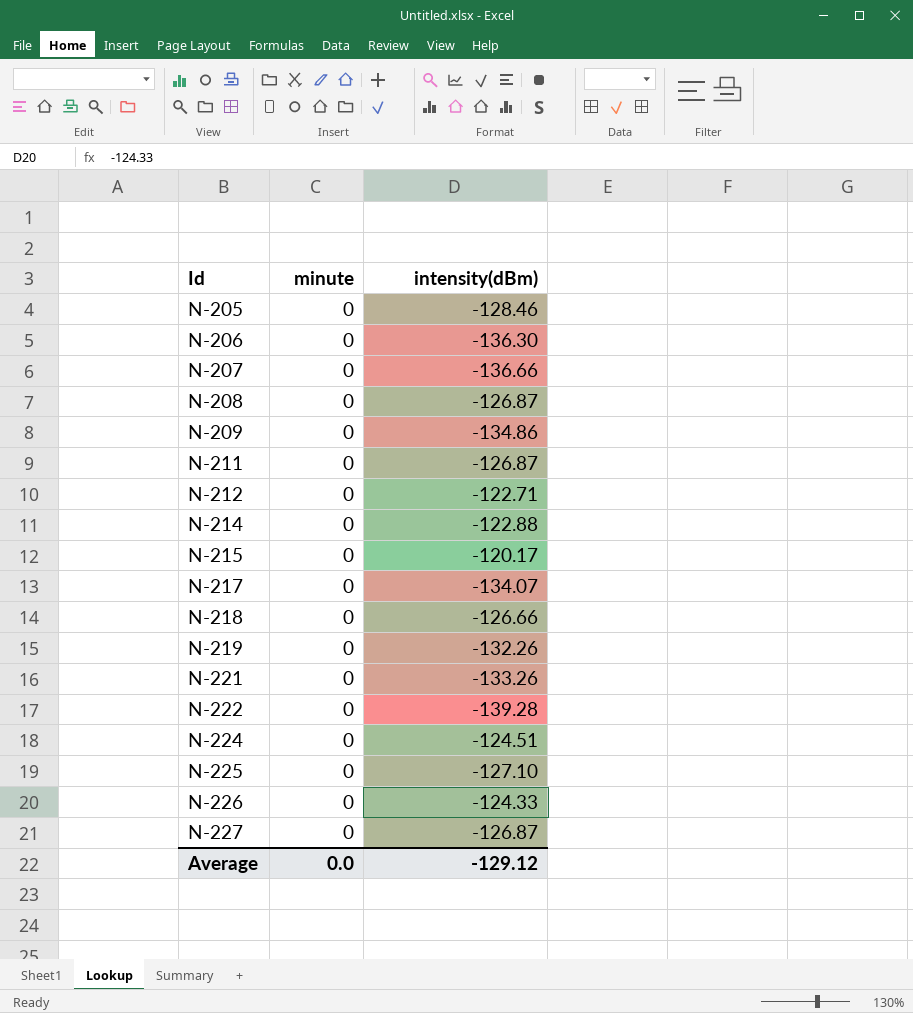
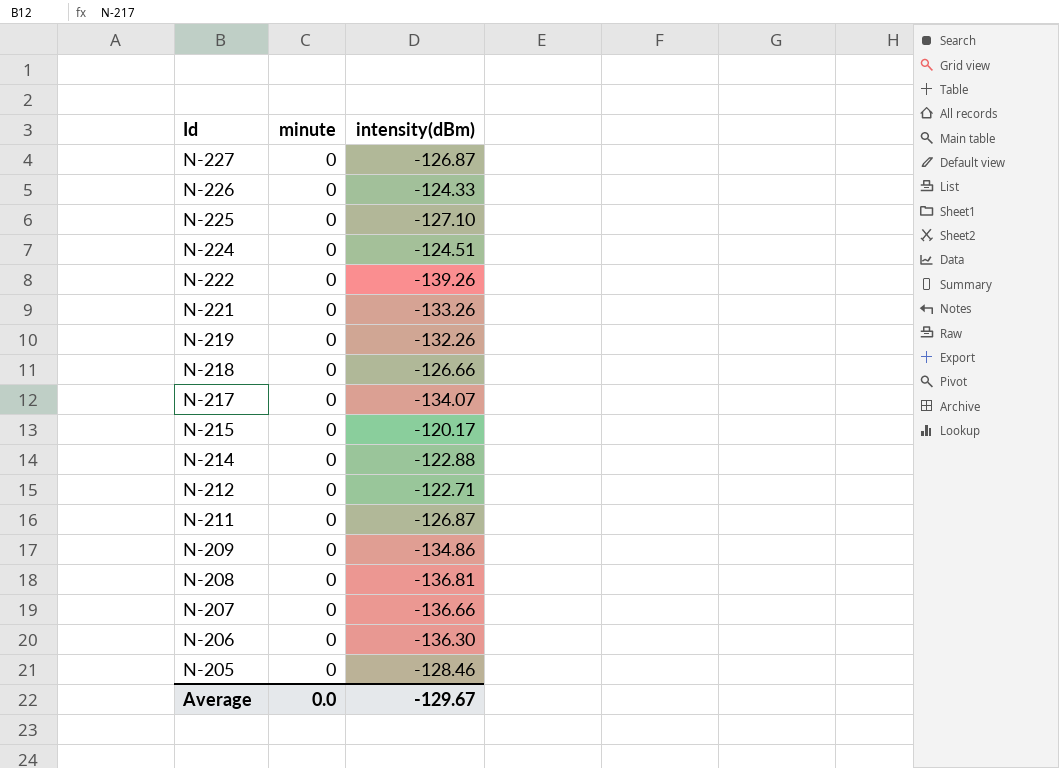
row order: Id ascending -> Id descending
N-222 | intensity(dBm): -139.28 -> -139.26
N-208 | intensity(dBm): -126.87 -> -136.81
Average | intensity(dBm): -129.12 -> -129.67

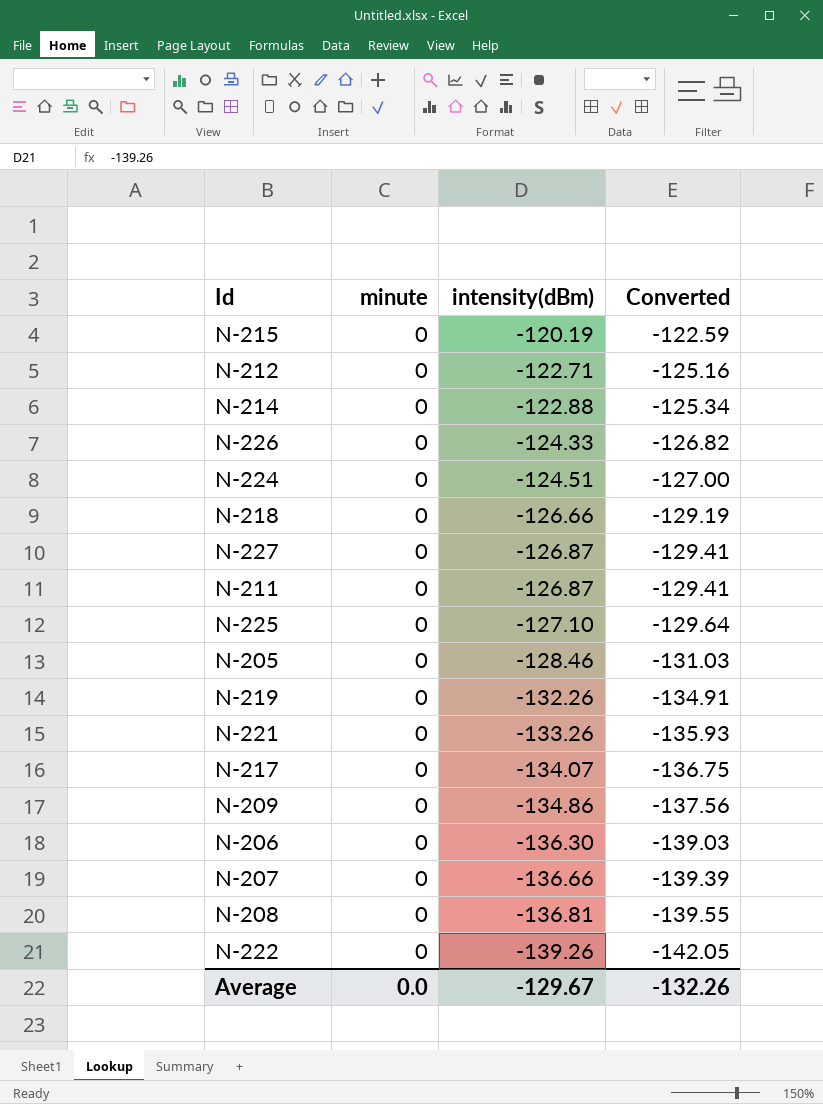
row order: Id descending -> intensity(dBm) descending
column Converted | formula: none -> [intensity(dBm)] * 1.02
N-215 | intensity(dBm): -120.17 -> -120.19

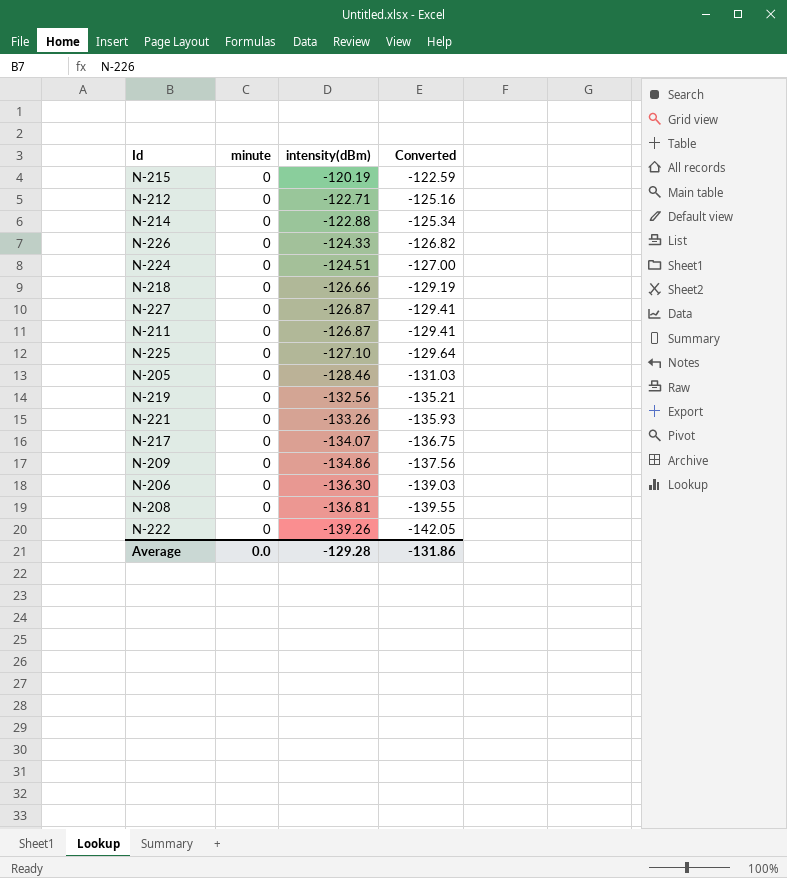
row N-207: 0 | -136.66 | -139.39 -> none
N-219 | intensity(dBm): -132.26 -> -132.56
N-219 | Converted: -134.91 -> -135.21
Average | intensity(dBm): -129.67 -> -129.28
Average | Converted: -132.26 -> -131.86

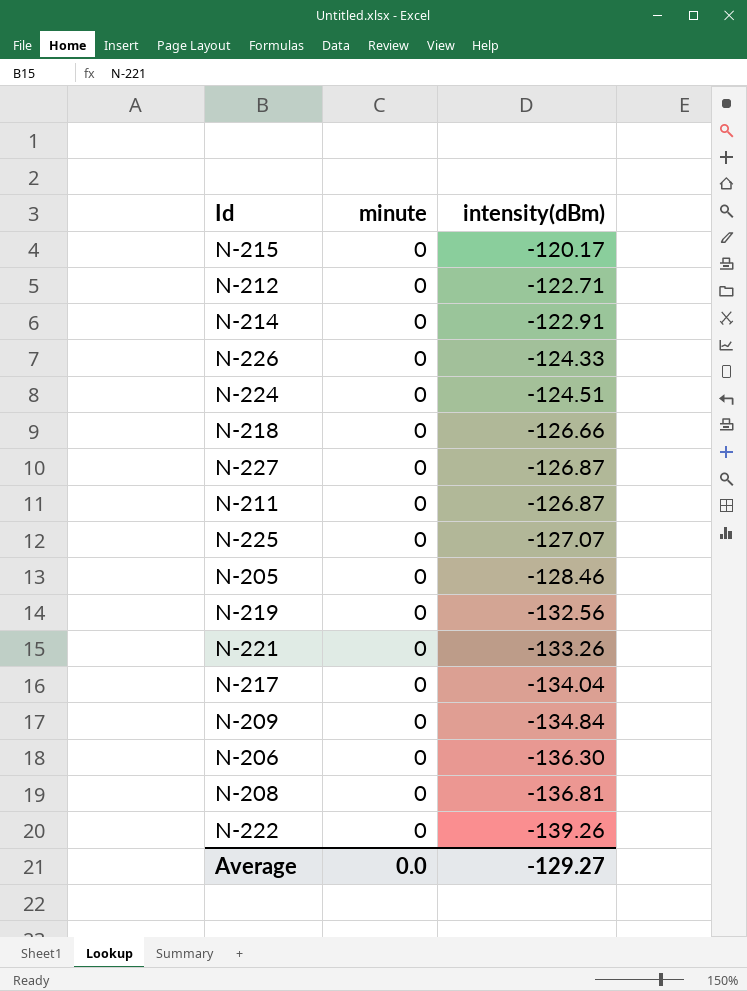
column Converted | formula: [intensity(dBm)] * 1.02 -> none
N-215 | intensity(dBm): -120.19 -> -120.17
N-214 | intensity(dBm): -122.88 -> -122.91
N-225 | intensity(dBm): -127.10 -> -127.07
N-217 | intensity(dBm): -134.07 -> -134.04
N-209 | intensity(dBm): -134.86 -> -134.84
Average | intensity(dBm): -129.28 -> -129.27

